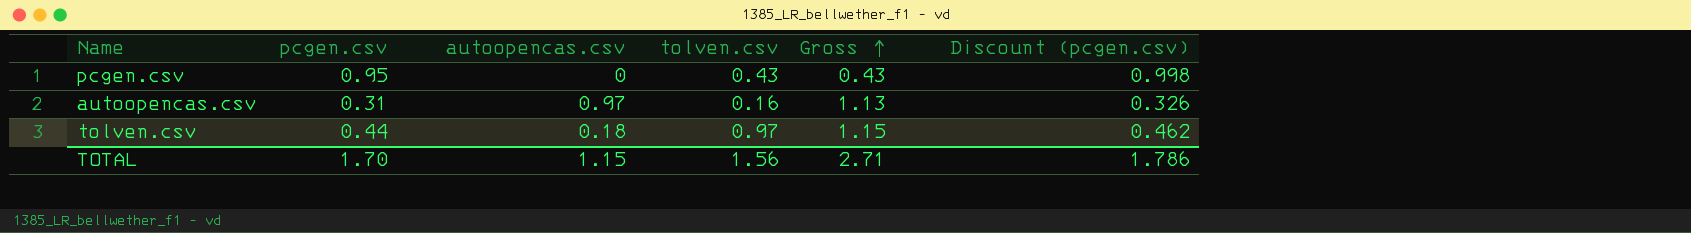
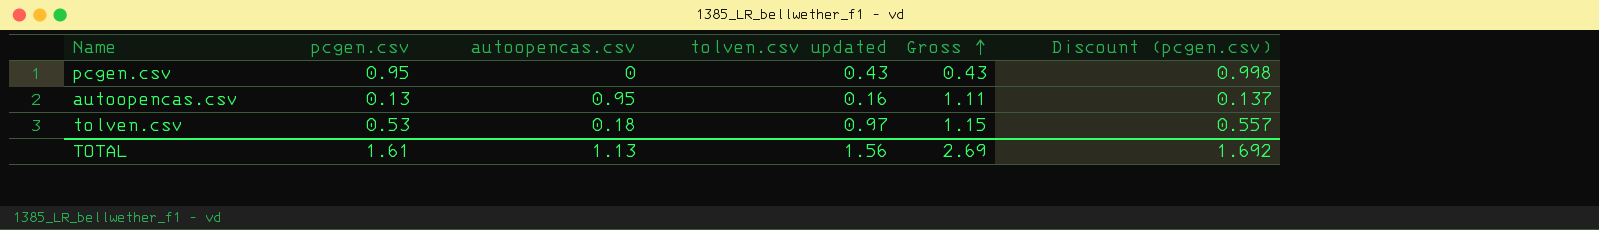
column name: tolven.csv -> tolven.csv updated
autoopencas.csv | pcgen.csv: 0.31 -> 0.13
autoopencas.csv | autoopencas.csv: 0.97 -> 0.95
autoopencas.csv | Gross: 1.13 -> 1.11
autoopencas.csv | Discount (pcgen.csv): 0.326 -> 0.137
tolven.csv | pcgen.csv: 0.44 -> 0.53
tolven.csv | Discount (pcgen.csv): 0.462 -> 0.557
TOTAL | pcgen.csv: 1.70 -> 1.61
TOTAL | autoopencas.csv: 1.15 -> 1.13
TOTAL | Gross: 2.71 -> 2.69
TOTAL | Discount (pcgen.csv): 1.786 -> 1.692

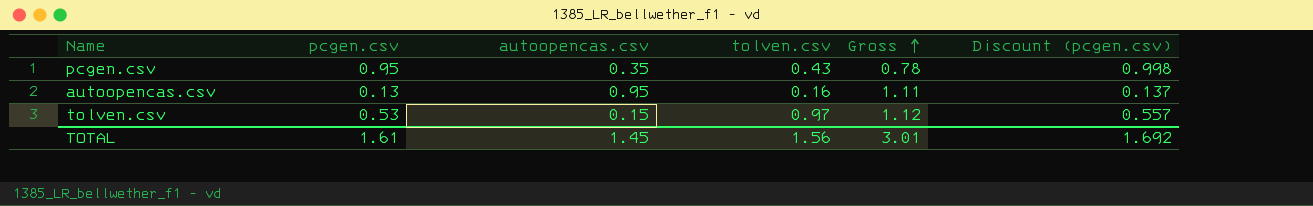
column name: tolven.csv updated -> tolven.csv
pcgen.csv | autoopencas.csv: 0 -> 0.35
pcgen.csv | Gross: 0.43 -> 0.78
tolven.csv | autoopencas.csv: 0.18 -> 0.15
tolven.csv | Gross: 1.15 -> 1.12
TOTAL | autoopencas.csv: 1.13 -> 1.45
TOTAL | Gross: 2.69 -> 3.01

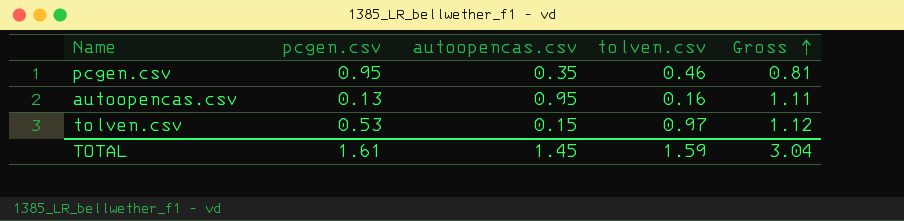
column Discount (pcgen.csv) | formula: [pcgen.csv] * 1.05 -> none
pcgen.csv | tolven.csv: 0.43 -> 0.46
pcgen.csv | Gross: 0.78 -> 0.81
TOTAL | tolven.csv: 1.56 -> 1.59
TOTAL | Gross: 3.01 -> 3.04

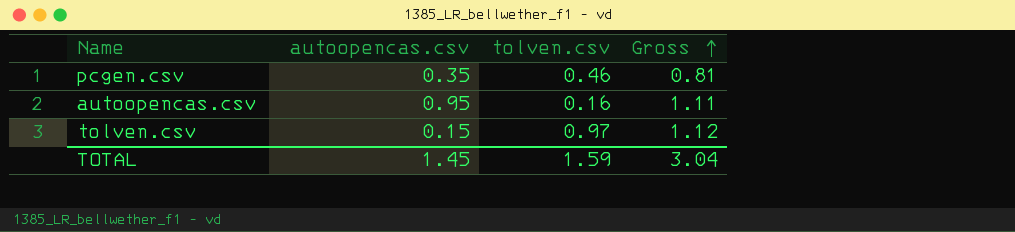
column pcgen.csv | position: 2 -> none

